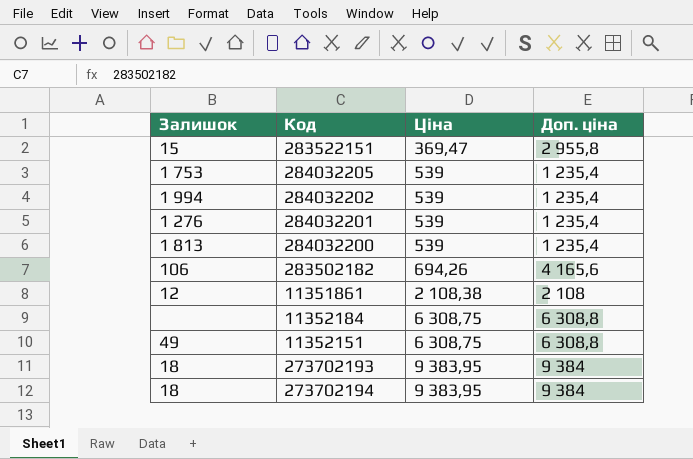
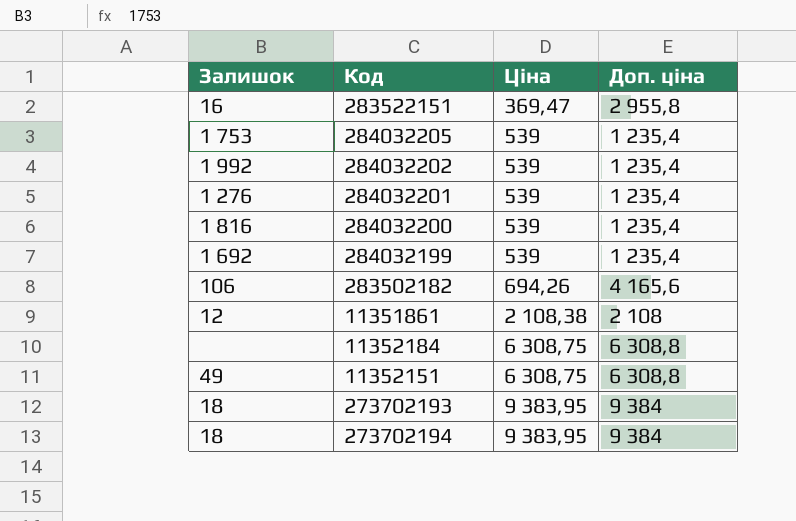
283522151 | Залишок: 15 -> 16
284032202 | Залишок: 1 994 -> 1 992
284032200 | Залишок: 1 813 -> 1 816
row 284032199: none -> 1 692 | 539 | 1 235,4

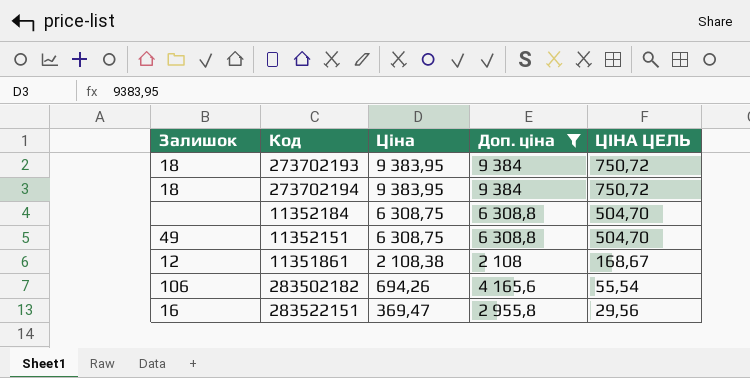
filter: none -> Доп. ціна != 1 235,4
row order: Ціна ascending -> Ціна descending
column ЦІНА ЦЕЛЬ | formula: none -> [Ціна] * 0,08

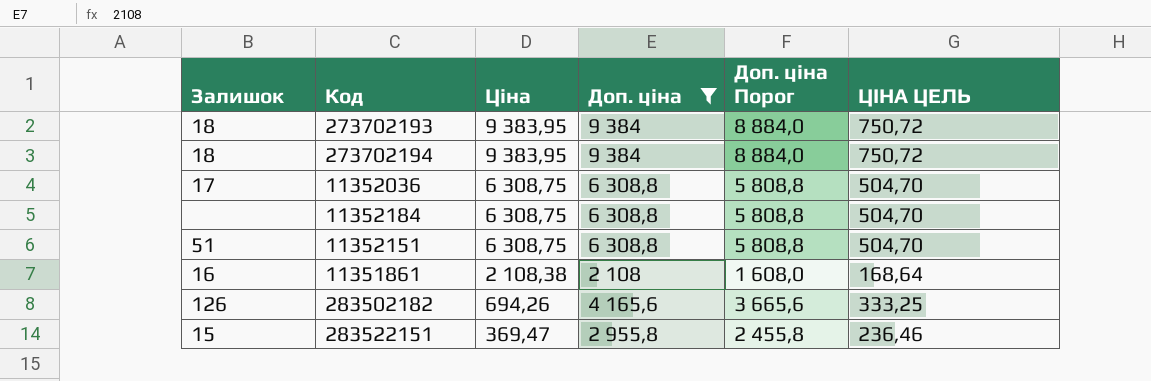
column Доп. ціна Порог | formula: none -> [Доп. ціна] - 500
column ЦІНА ЦЕЛЬ | formula: [Ціна] * 0,08 -> [Доп. ціна] * 0,08
row 11352036: none -> 17 | 6 308,75 | 6 308,8 | 5 808,8 | 504,70
11352151 | Залишок: 49 -> 51
11351861 | Залишок: 12 -> 16
283502182 | Залишок: 106 -> 126
283522151 | Залишок: 16 -> 15

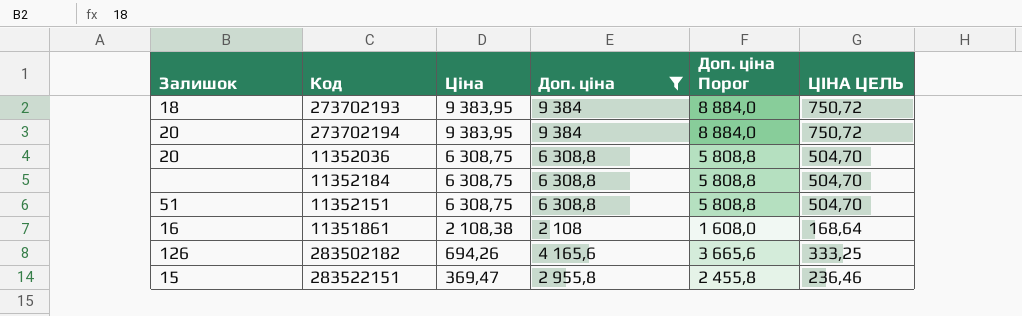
273702194 | Залишок: 18 -> 20
11352036 | Залишок: 17 -> 20

